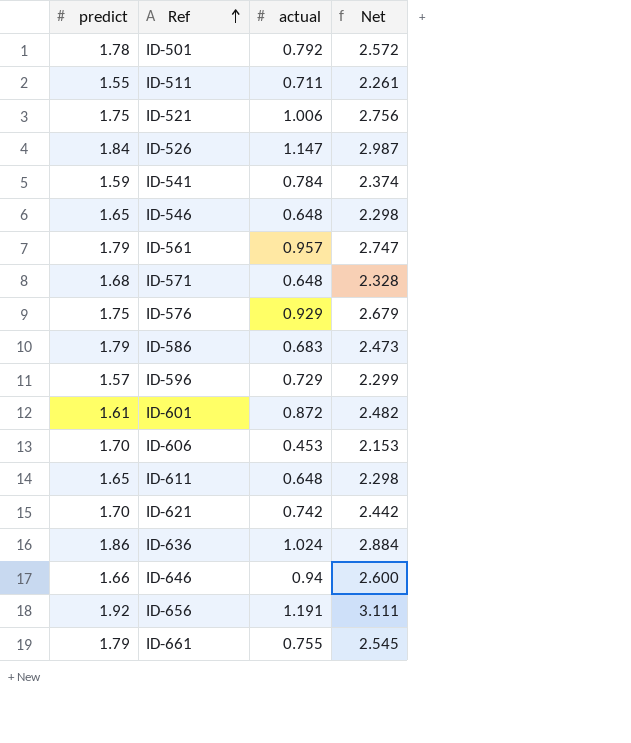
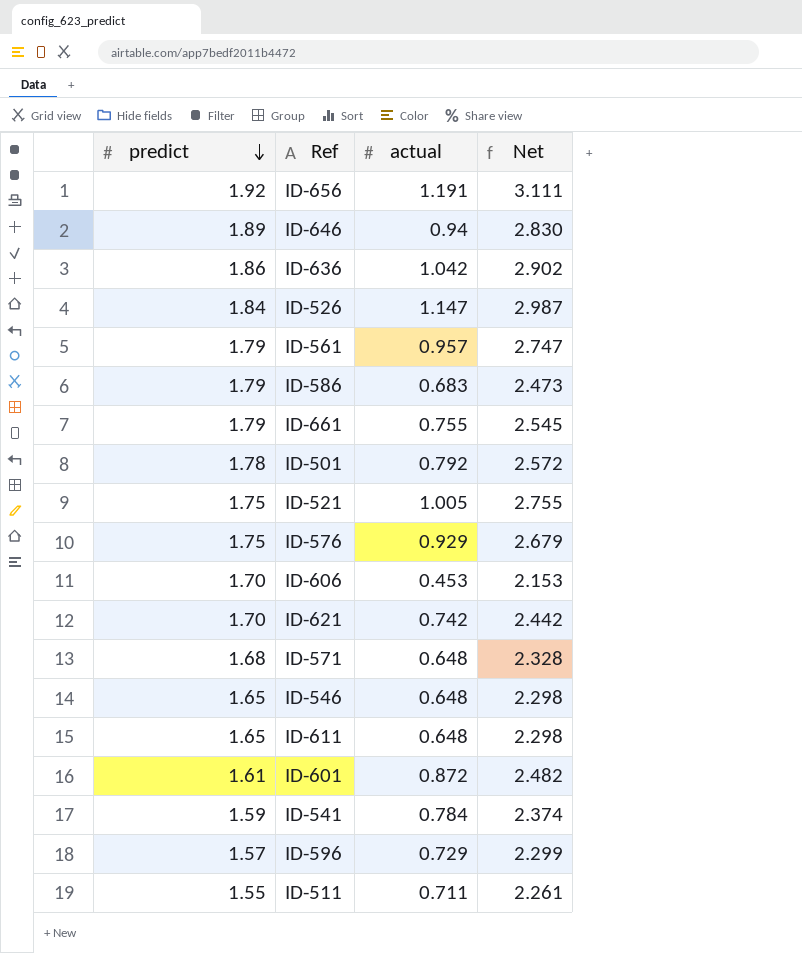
row order: Ref ascending -> predict descending
ID-646 | predict: 1.66 -> 1.89
ID-646 | Net: 2.600 -> 2.830
ID-636 | actual: 1.024 -> 1.042
ID-636 | Net: 2.884 -> 2.902
ID-521 | actual: 1.006 -> 1.005
ID-521 | Net: 2.756 -> 2.755

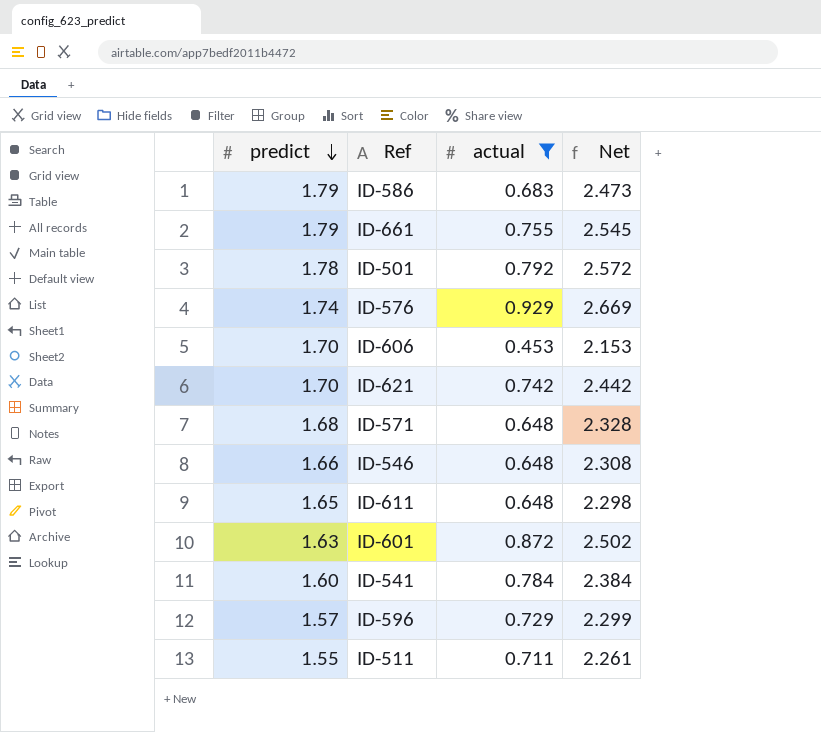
filter: none -> actual <= 0.929
ID-576 | predict: 1.75 -> 1.74
ID-576 | Net: 2.679 -> 2.669
ID-546 | predict: 1.65 -> 1.66
ID-546 | Net: 2.298 -> 2.308
ID-601 | predict: 1.61 -> 1.63
ID-601 | Net: 2.482 -> 2.502
ID-541 | predict: 1.59 -> 1.60
ID-541 | Net: 2.374 -> 2.384

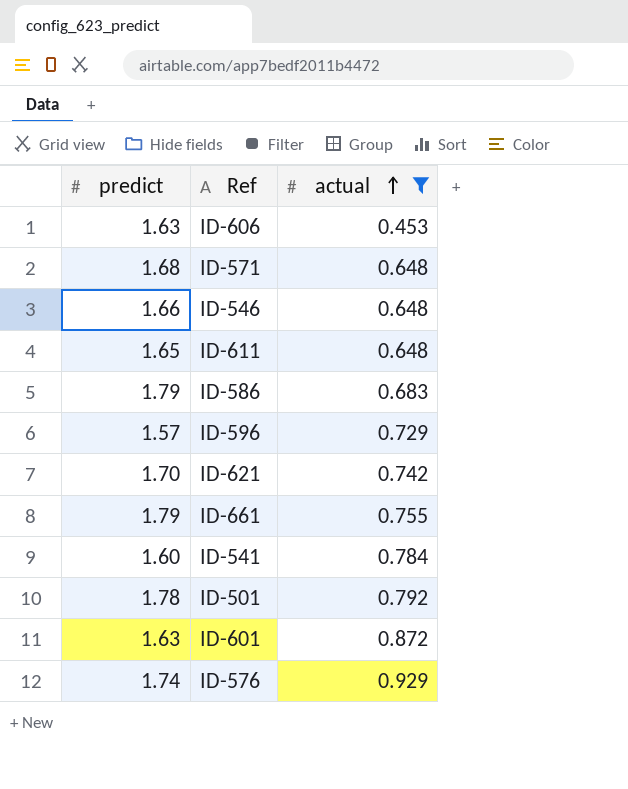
row order: predict descending -> actual ascending
column Net | formula: [predict] + [actual] -> none
row ID-511: 1.55 | 0.711 | 2.261 -> none
ID-606 | predict: 1.70 -> 1.63

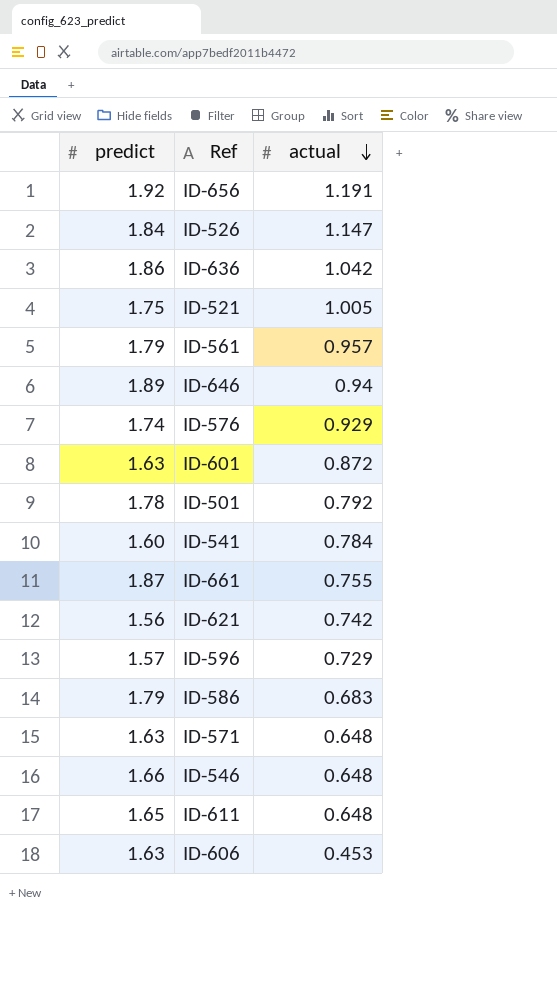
filter: actual <= 0.929 -> none
row order: actual ascending -> actual descending
ID-661 | predict: 1.79 -> 1.87
ID-621 | predict: 1.70 -> 1.56
ID-571 | predict: 1.68 -> 1.63

